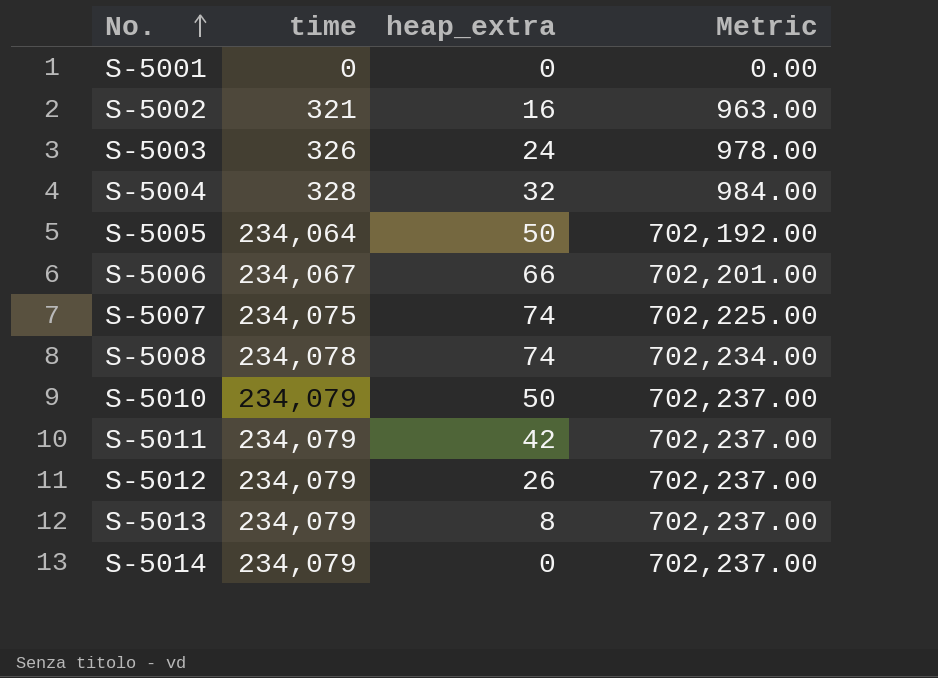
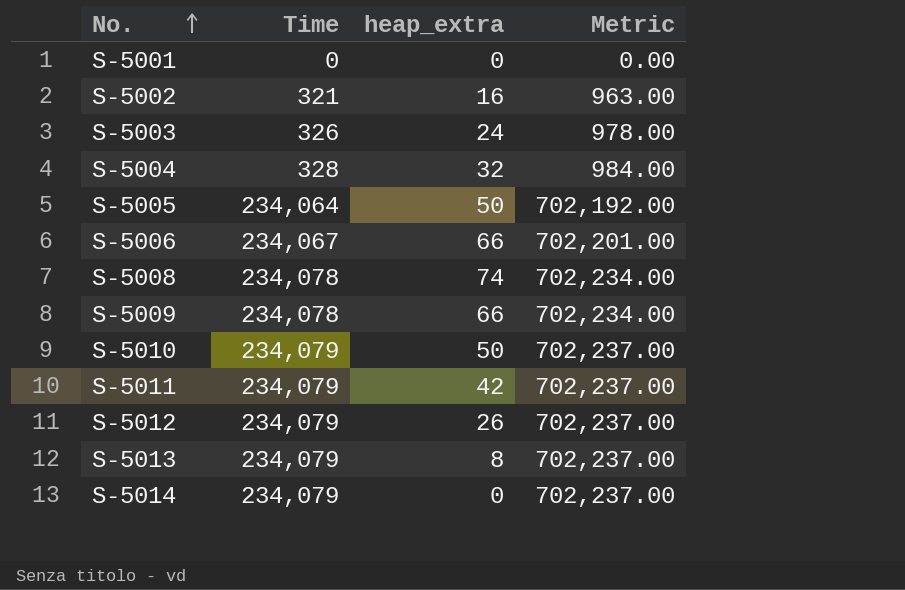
column name: time -> Time
row S-5007: 234,075 | 74 | 702,225.00 -> none
row S-5009: none -> 234,078 | 66 | 702,234.00

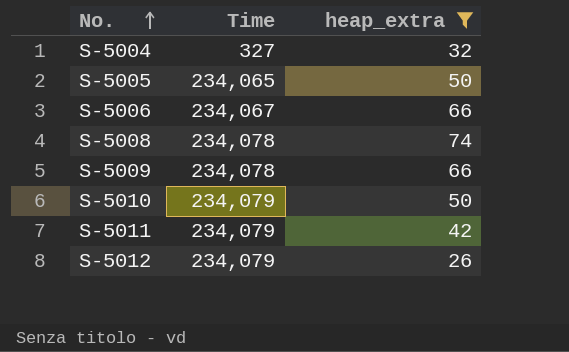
filter: none -> heap_extra >= 26
column Metric | formula: [Time] * 3 -> none
S-5004 | Time: 328 -> 327
S-5005 | Time: 234,064 -> 234,065

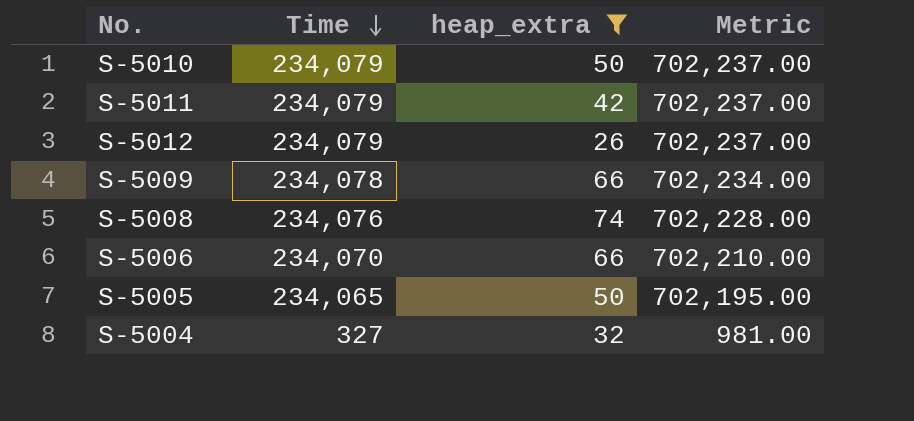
row order: No. ascending -> Time descending
column Metric | formula: none -> [Time] * 3
S-5008 | Time: 234,078 -> 234,076
S-5006 | Time: 234,067 -> 234,070

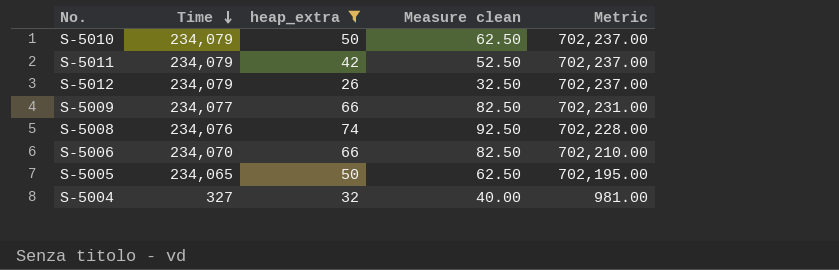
column Measure clean | formula: none -> [heap_extra] * 1.25
S-5009 | Time: 234,078 -> 234,077
S-5009 | Metric: 702,234.00 -> 702,231.00

